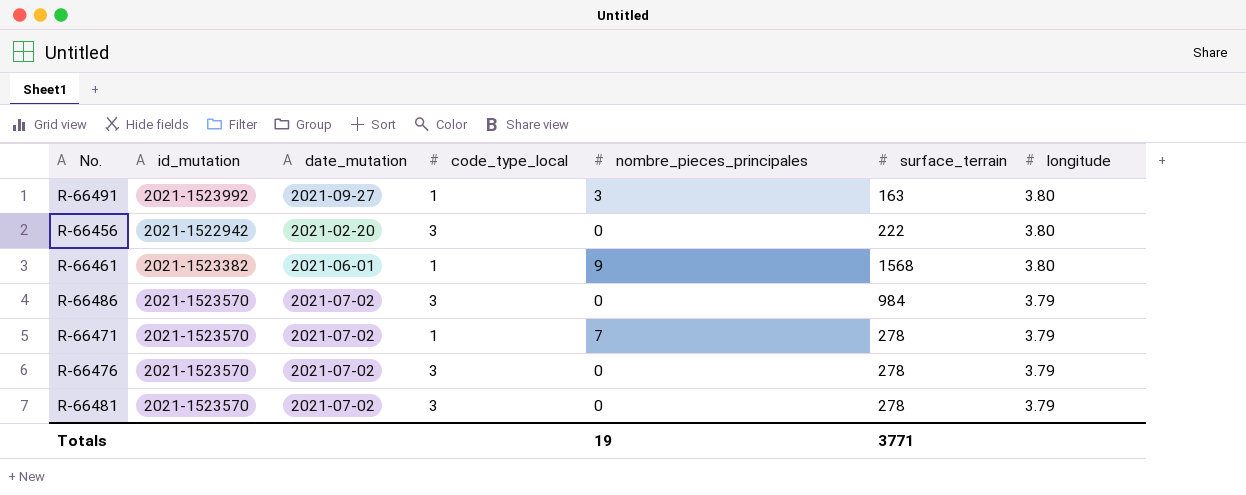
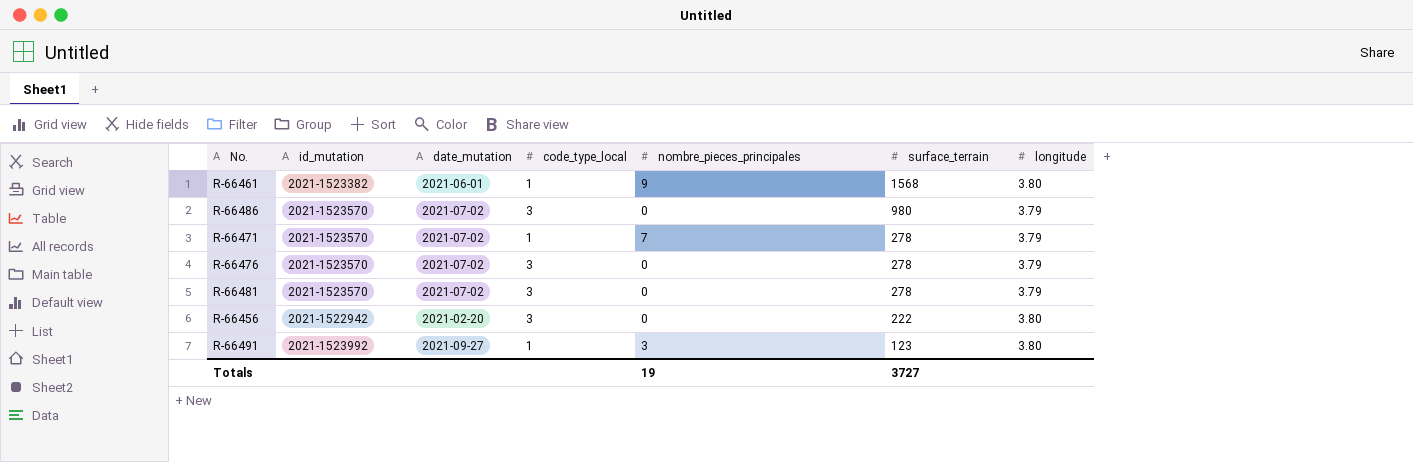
row order: longitude descending -> surface_terrain descending
R-66486 | surface_terrain: 984 -> 980
R-66491 | surface_terrain: 163 -> 123
Totals | surface_terrain: 3771 -> 3727

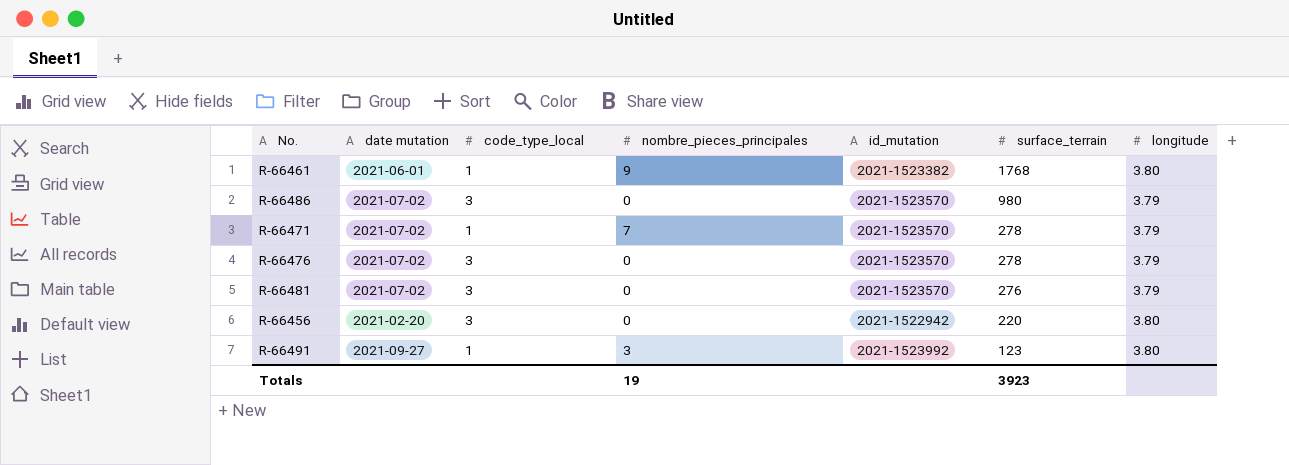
column name: date_mutation -> date mutation
column id_mutation | position: 2 -> 5
R-66461 | surface_terrain: 1568 -> 1768
R-66481 | surface_terrain: 278 -> 276
R-66456 | surface_terrain: 222 -> 220
Totals | surface_terrain: 3727 -> 3923

